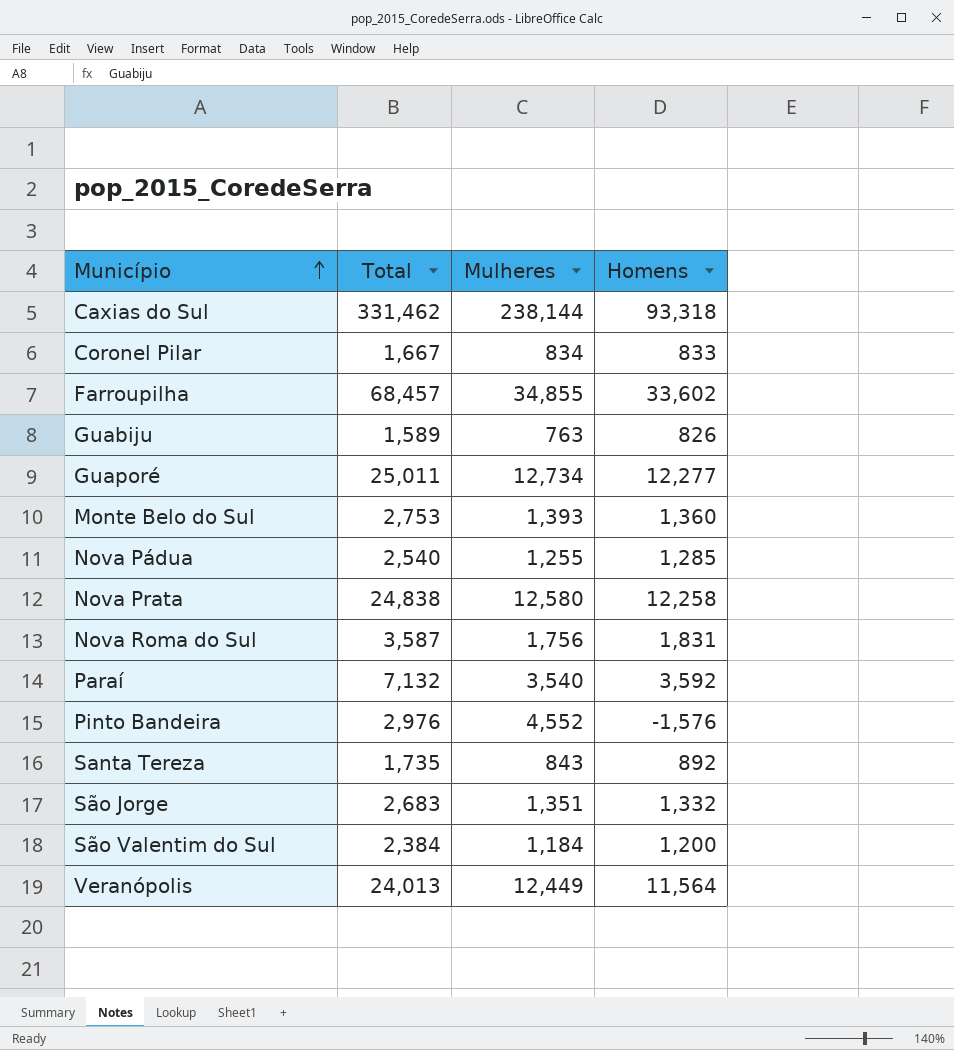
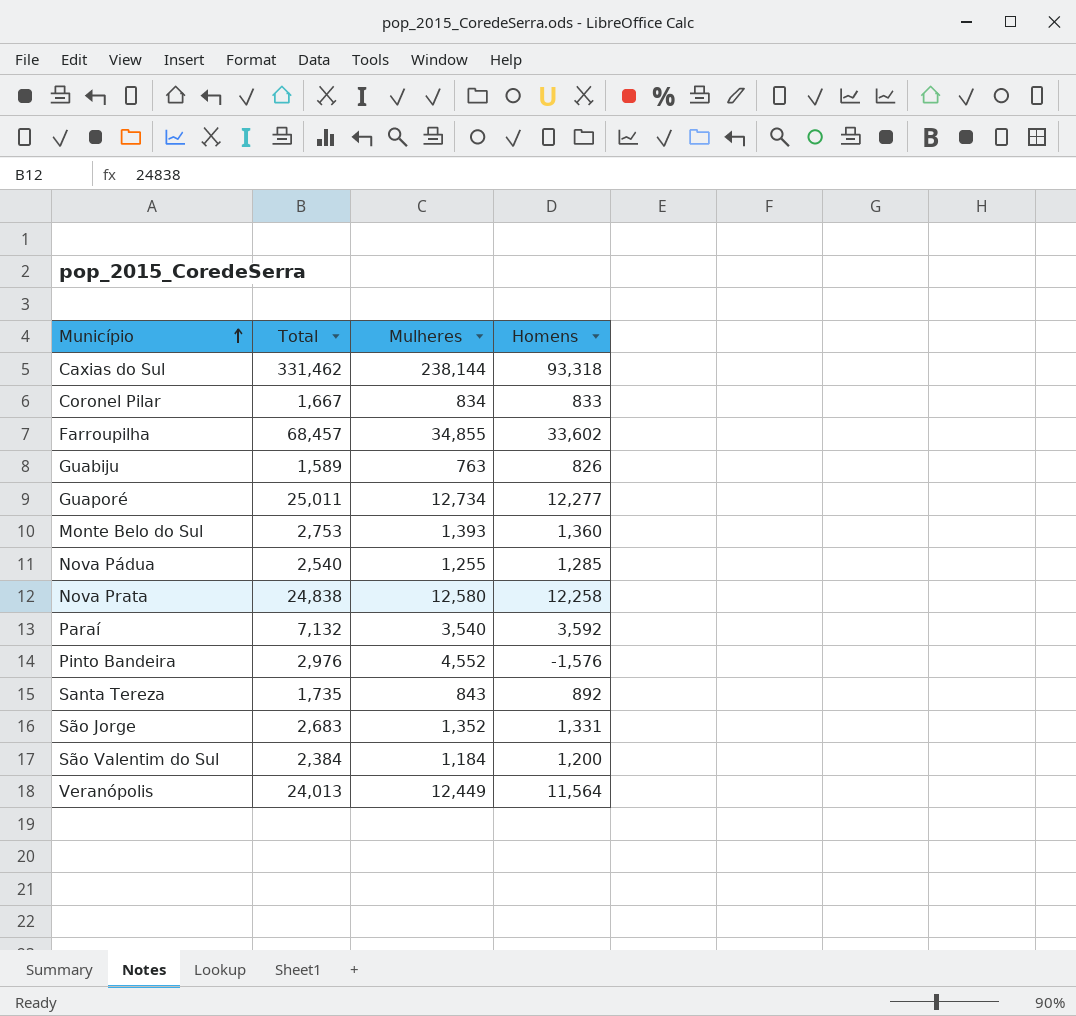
row Nova Roma do Sul: 3,587 | 1,756 | 1,831 -> none
São Jorge | Mulheres: 1,351 -> 1,352
São Jorge | Homens: 1,332 -> 1,331

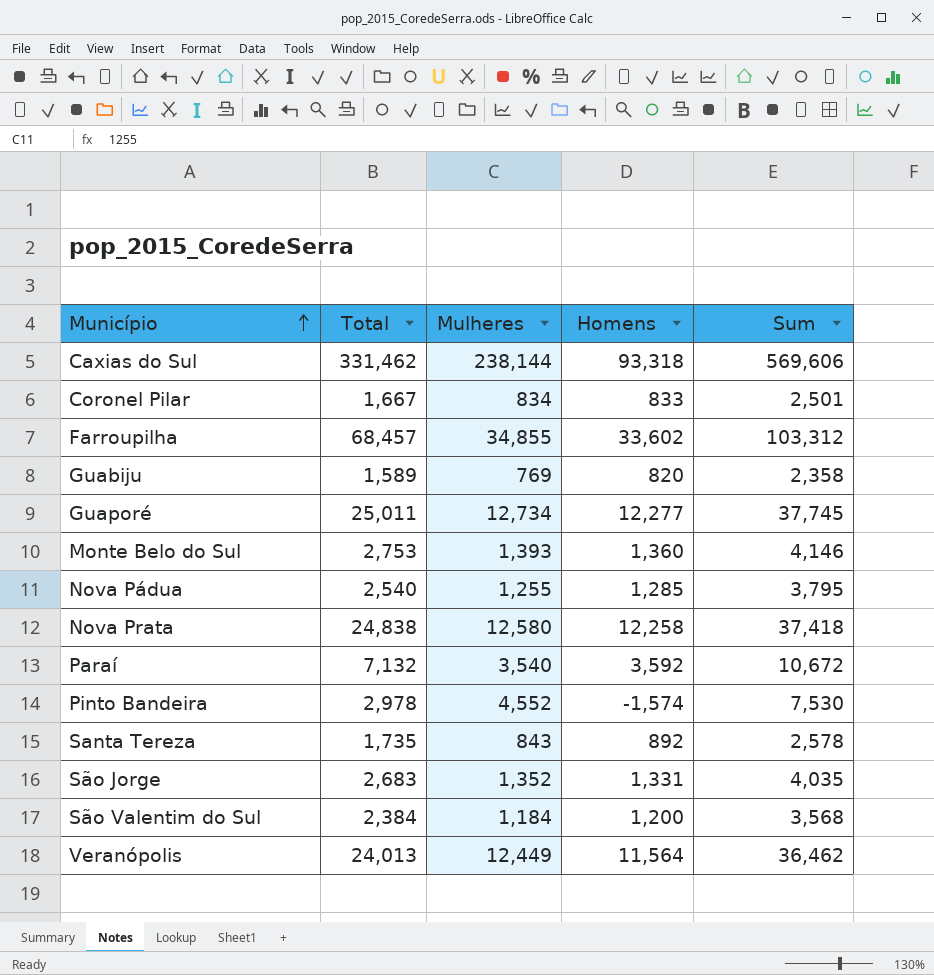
column Sum | formula: none -> [Total] + [Mulheres]
Guabiju | Mulheres: 763 -> 769
Guabiju | Homens: 826 -> 820
Pinto Bandeira | Total: 2,976 -> 2,978
Pinto Bandeira | Homens: -1,576 -> -1,574

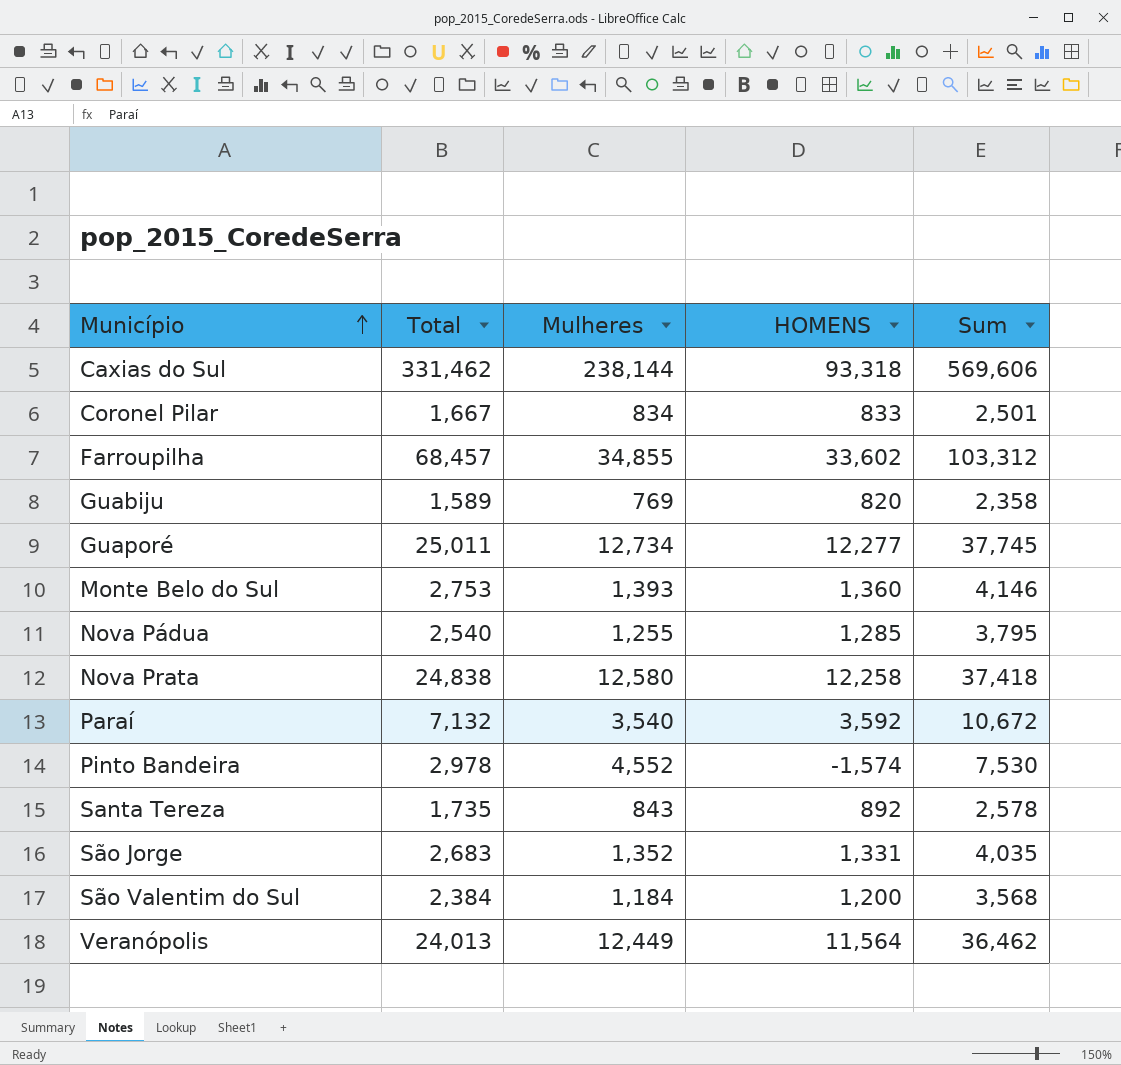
column name: Homens -> HOMENS

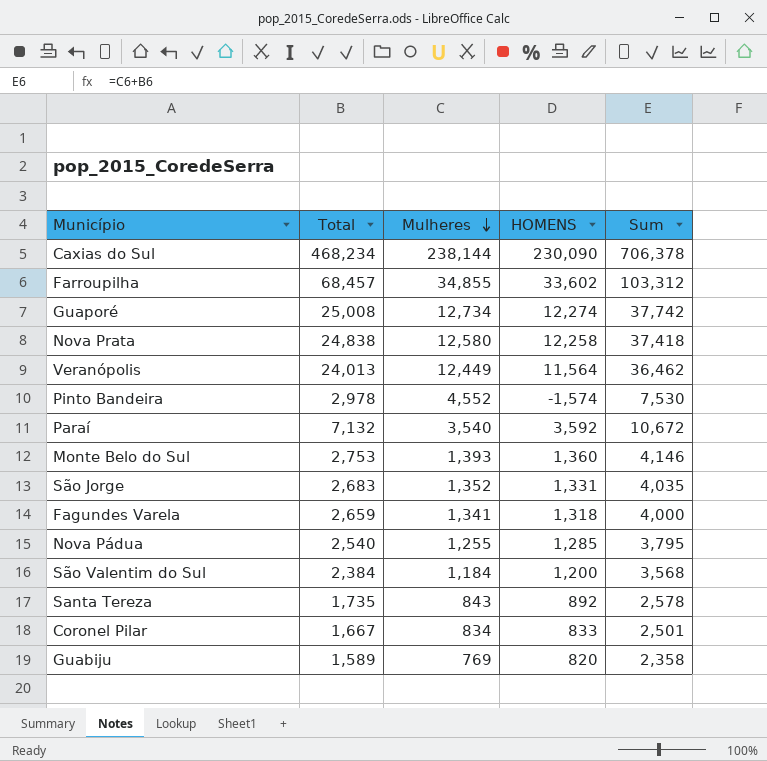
row order: Município ascending -> Mulheres descending
Caxias do Sul | Total: 331,462 -> 468,234
Caxias do Sul | HOMENS: 93,318 -> 230,090
Caxias do Sul | Sum: 569,606 -> 706,378
Guaporé | Total: 25,011 -> 25,008
Guaporé | HOMENS: 12,277 -> 12,274
Guaporé | Sum: 37,745 -> 37,742
row Fagundes Varela: none -> 2,659 | 1,341 | 1,318 | 4,000

